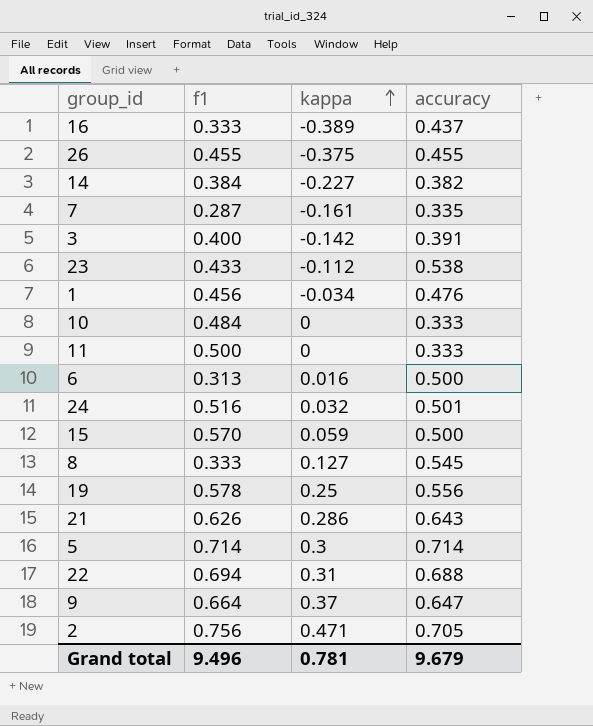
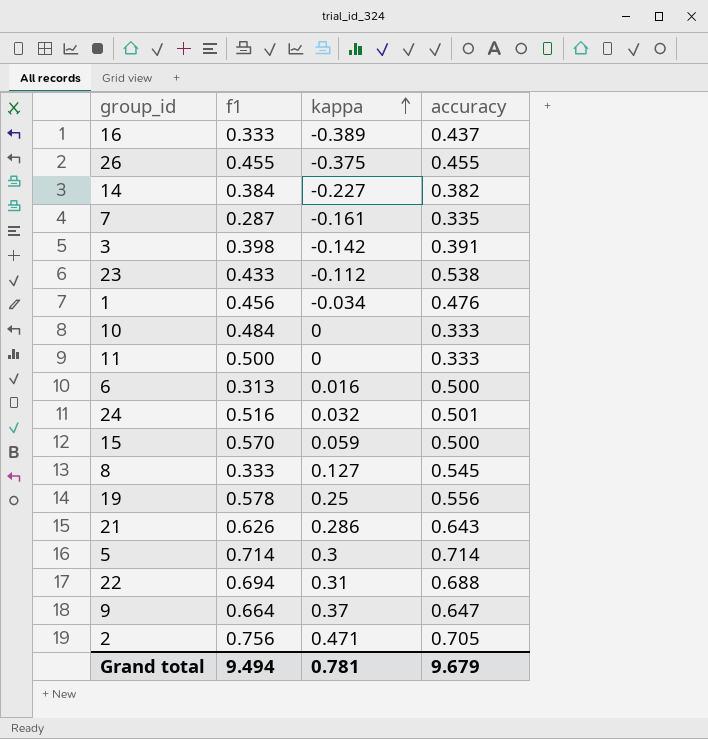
3 | f1: 0.400 -> 0.398
Grand total | f1: 9.496 -> 9.494

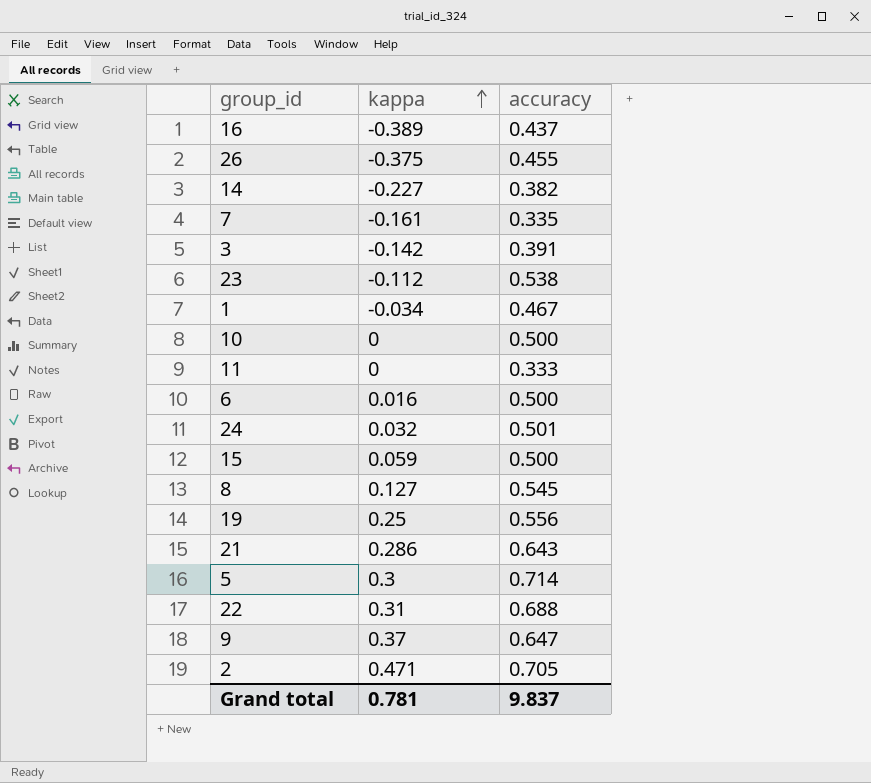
column f1 | position: 2 -> none
1 | accuracy: 0.476 -> 0.467
10 | accuracy: 0.333 -> 0.500
Grand total | accuracy: 9.679 -> 9.837

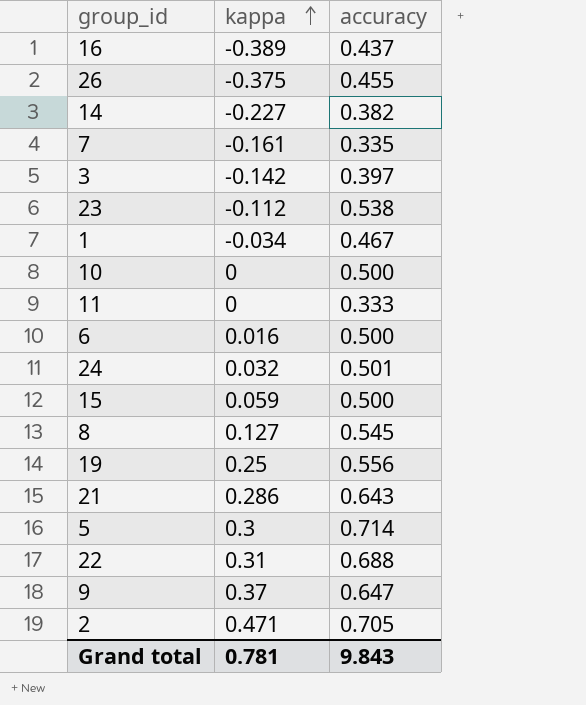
3 | accuracy: 0.391 -> 0.397
Grand total | accuracy: 9.837 -> 9.843

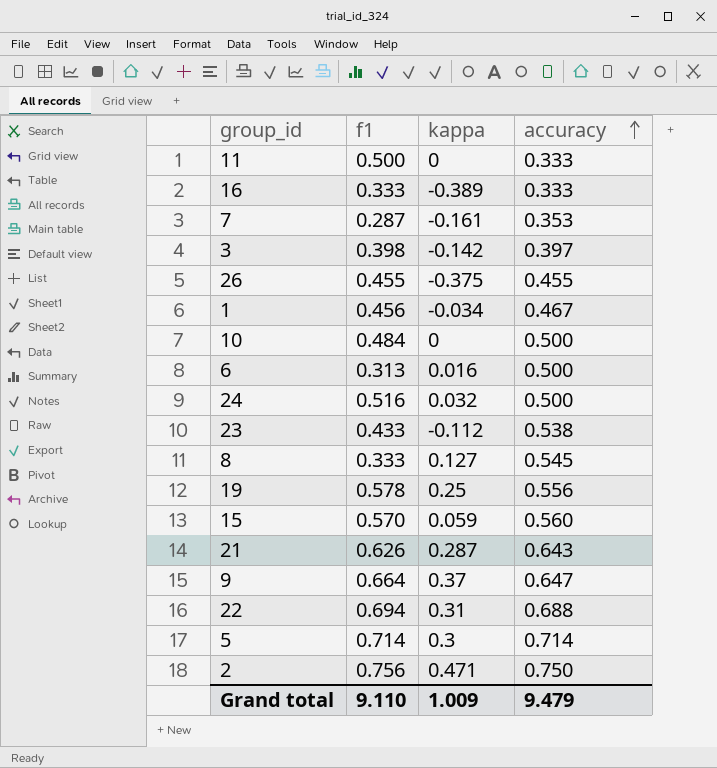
row order: kappa ascending -> accuracy ascending
column f1 | position: none -> 2
row 14: -0.227 | 0.382 -> none
16 | accuracy: 0.437 -> 0.333
7 | accuracy: 0.335 -> 0.353
24 | accuracy: 0.501 -> 0.500
15 | accuracy: 0.500 -> 0.560
21 | kappa: 0.286 -> 0.287
2 | accuracy: 0.705 -> 0.750
Grand total | kappa: 0.781 -> 1.009
Grand total | accuracy: 9.843 -> 9.479

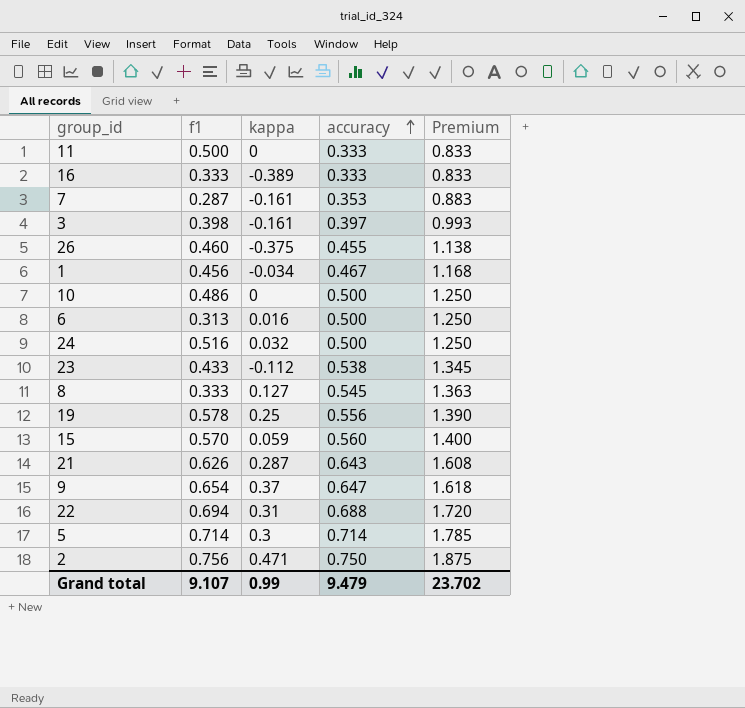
column Premium | formula: none -> [accuracy] * 2.5
3 | kappa: -0.142 -> -0.161
26 | f1: 0.455 -> 0.460
10 | f1: 0.484 -> 0.486
9 | f1: 0.664 -> 0.654
Grand total | f1: 9.110 -> 9.107
Grand total | kappa: 1.009 -> 0.99

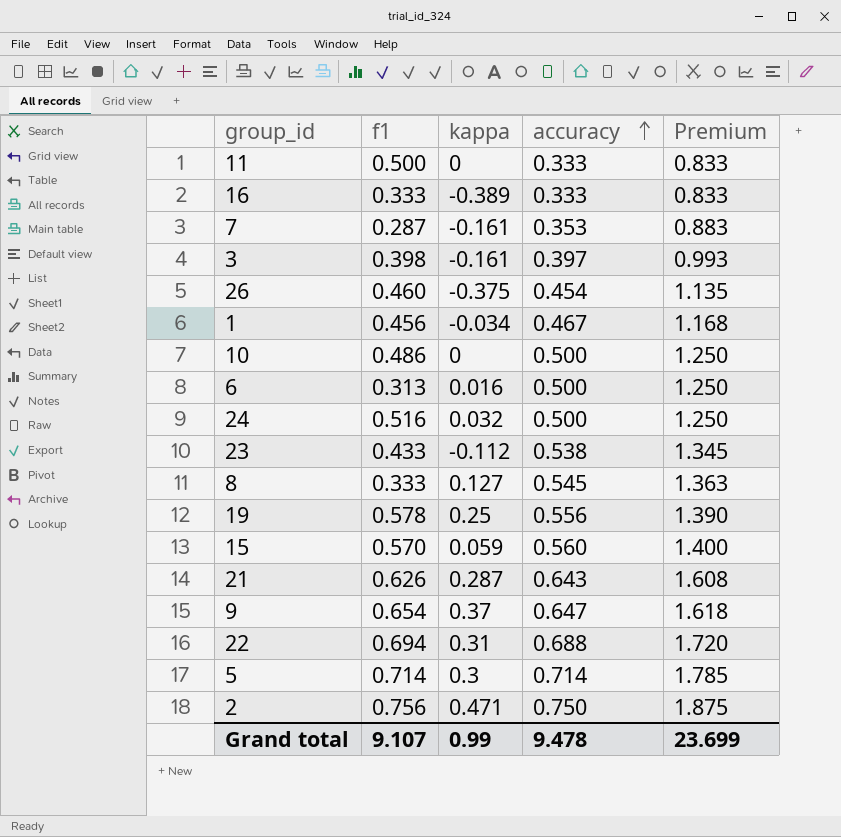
26 | accuracy: 0.455 -> 0.454
26 | Premium: 1.138 -> 1.135
Grand total | accuracy: 9.479 -> 9.478
Grand total | Premium: 23.702 -> 23.699

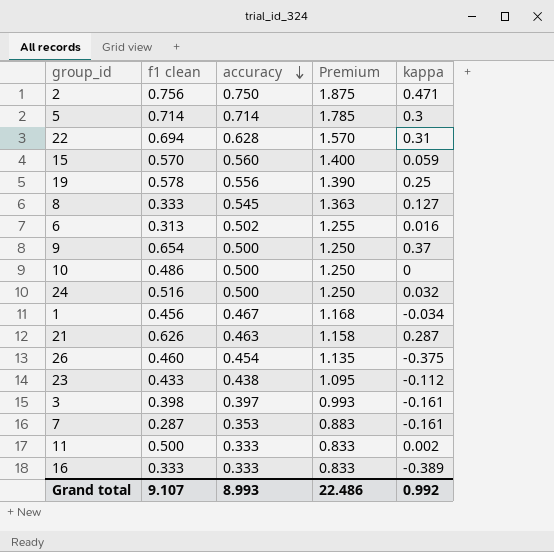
row order: accuracy ascending -> accuracy descending
column name: f1 -> f1 clean
column kappa | position: 3 -> 5
22 | accuracy: 0.688 -> 0.628
22 | Premium: 1.720 -> 1.570
6 | accuracy: 0.500 -> 0.502
6 | Premium: 1.250 -> 1.255
9 | accuracy: 0.647 -> 0.500
9 | Premium: 1.618 -> 1.250
21 | accuracy: 0.643 -> 0.463
21 | Premium: 1.608 -> 1.158
23 | accuracy: 0.538 -> 0.438
23 | Premium: 1.345 -> 1.095
11 | kappa: 0 -> 0.002
Grand total | accuracy: 9.478 -> 8.993
Grand total | Premium: 23.699 -> 22.486
Grand total | kappa: 0.99 -> 0.992

